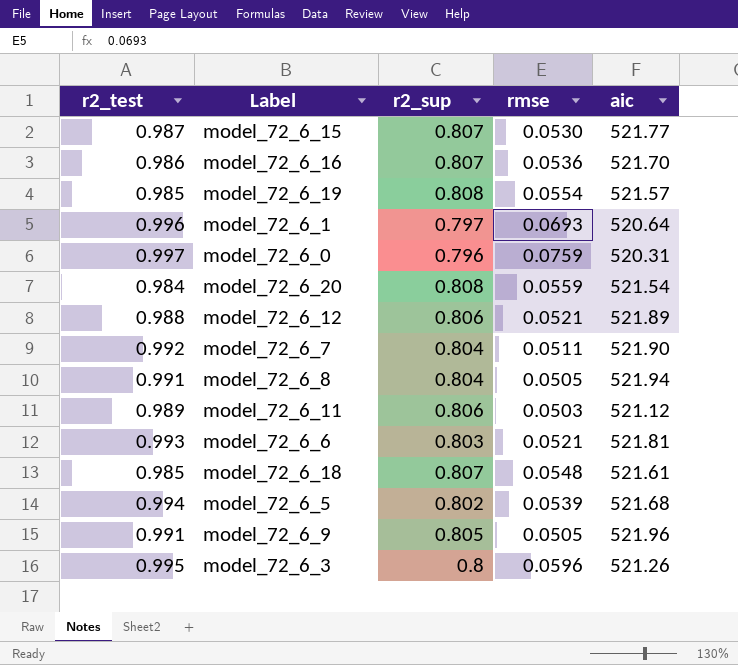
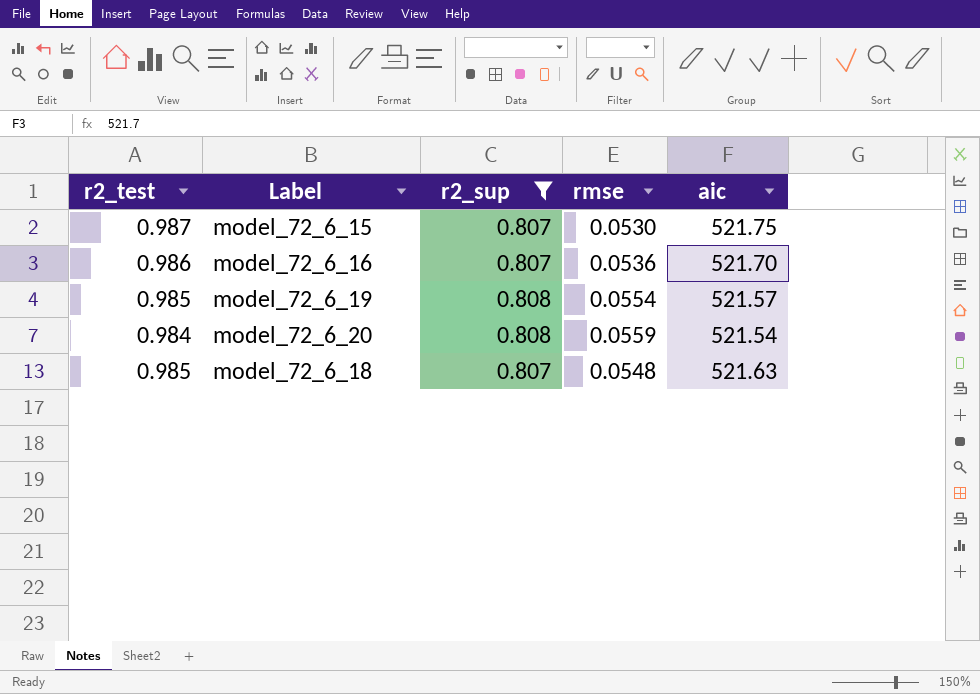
filter: none -> r2_sup >= 0.807
model_72_6_15 | aic: 521.77 -> 521.75
model_72_6_18 | aic: 521.61 -> 521.63

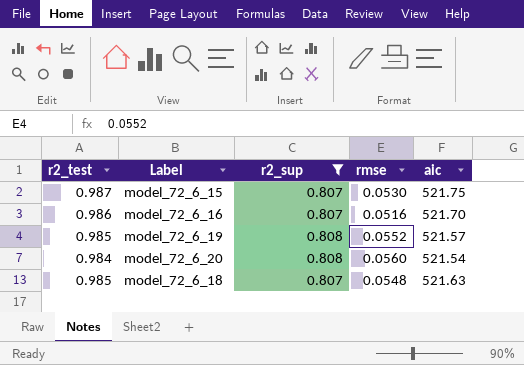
model_72_6_16 | rmse: 0.0536 -> 0.0516
model_72_6_19 | rmse: 0.0554 -> 0.0552
model_72_6_20 | rmse: 0.0559 -> 0.0560

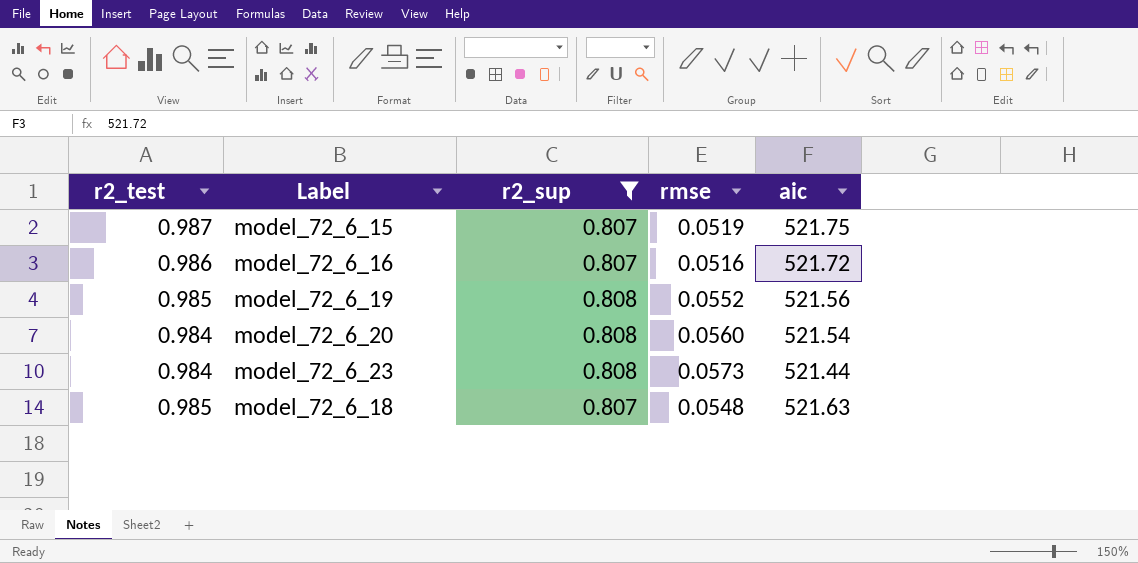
model_72_6_15 | rmse: 0.0530 -> 0.0519
model_72_6_16 | aic: 521.70 -> 521.72
model_72_6_19 | aic: 521.57 -> 521.56
row model_72_6_23: none -> 0.984 | 0.808 | 0.0573 | 521.44

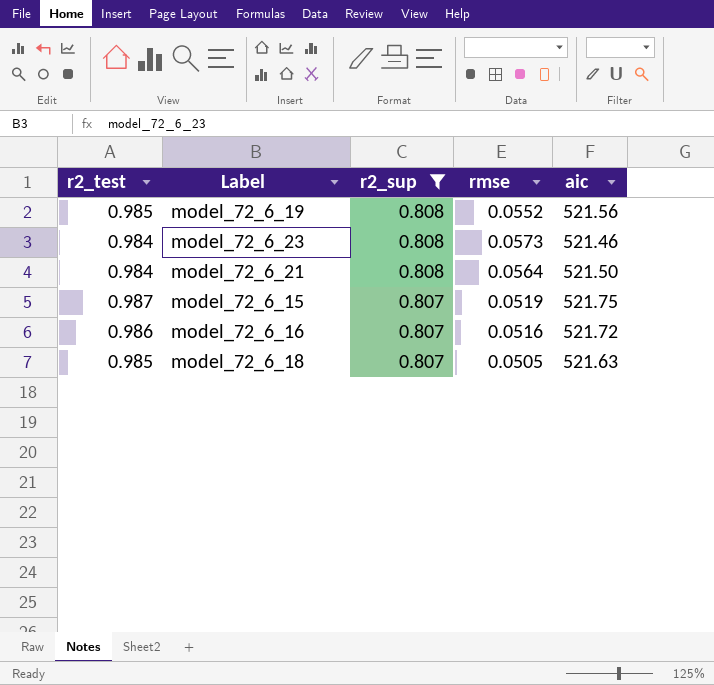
row order: none -> r2_sup descending
row model_72_6_20: 0.984 | 0.808 | 0.0560 | 521.54 -> none
model_72_6_23 | aic: 521.44 -> 521.46
row model_72_6_21: none -> 0.984 | 0.808 | 0.0564 | 521.50
model_72_6_18 | rmse: 0.0548 -> 0.0505

